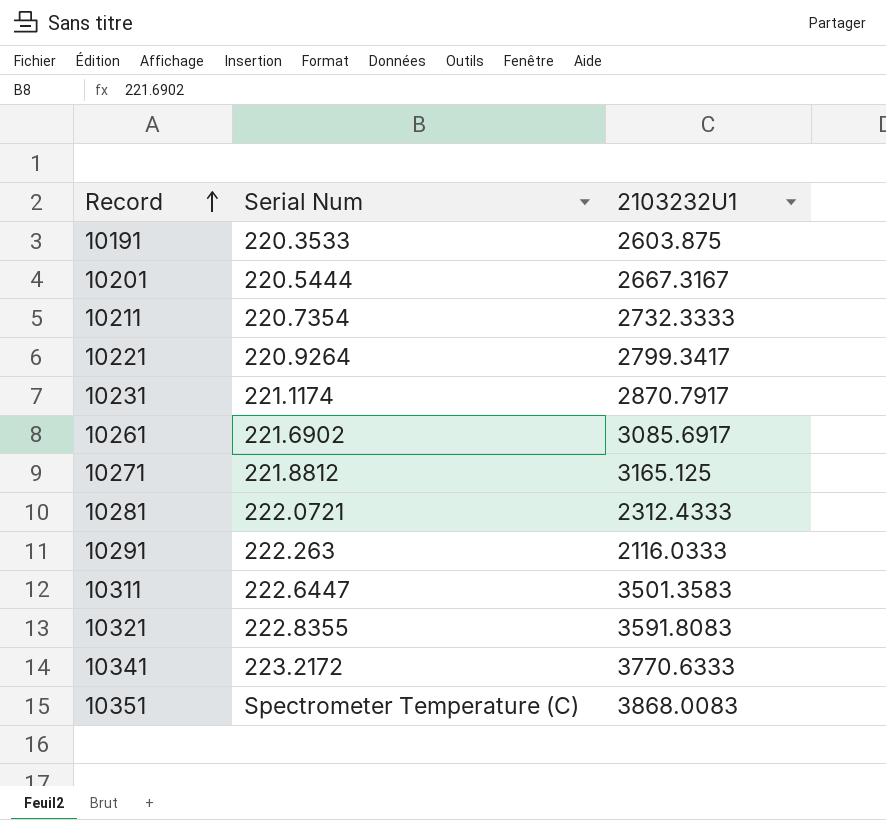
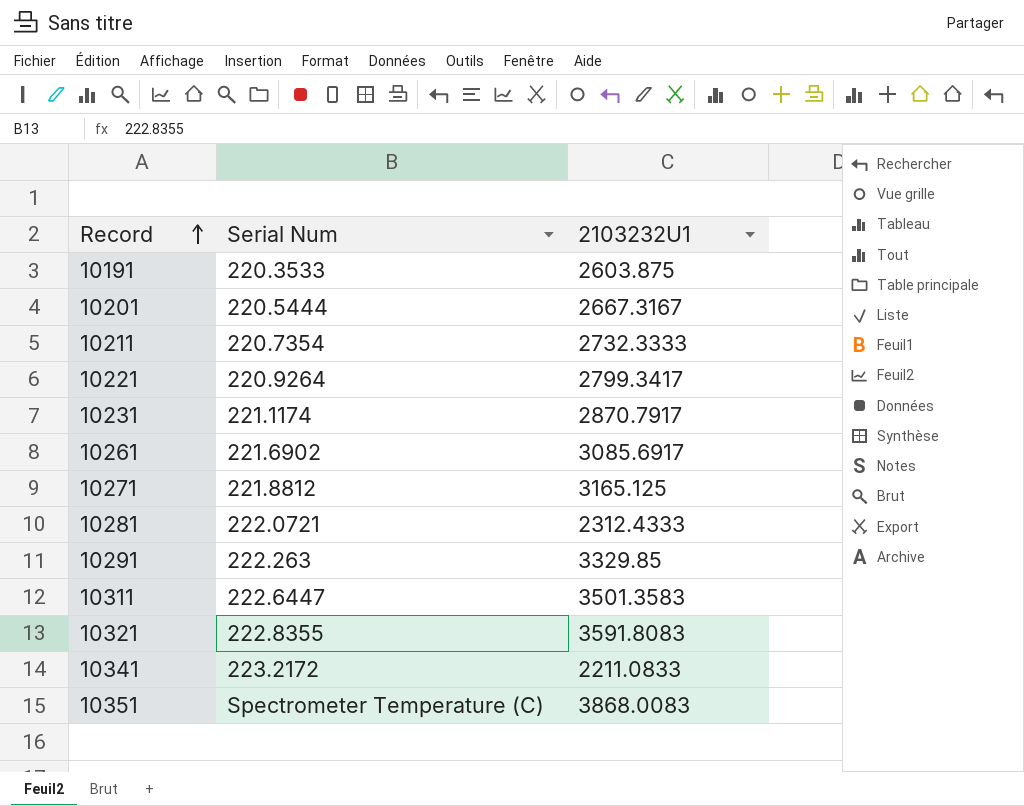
10291 | 2103232U1: 2116.0333 -> 3329.85
10341 | 2103232U1: 3770.6333 -> 2211.0833

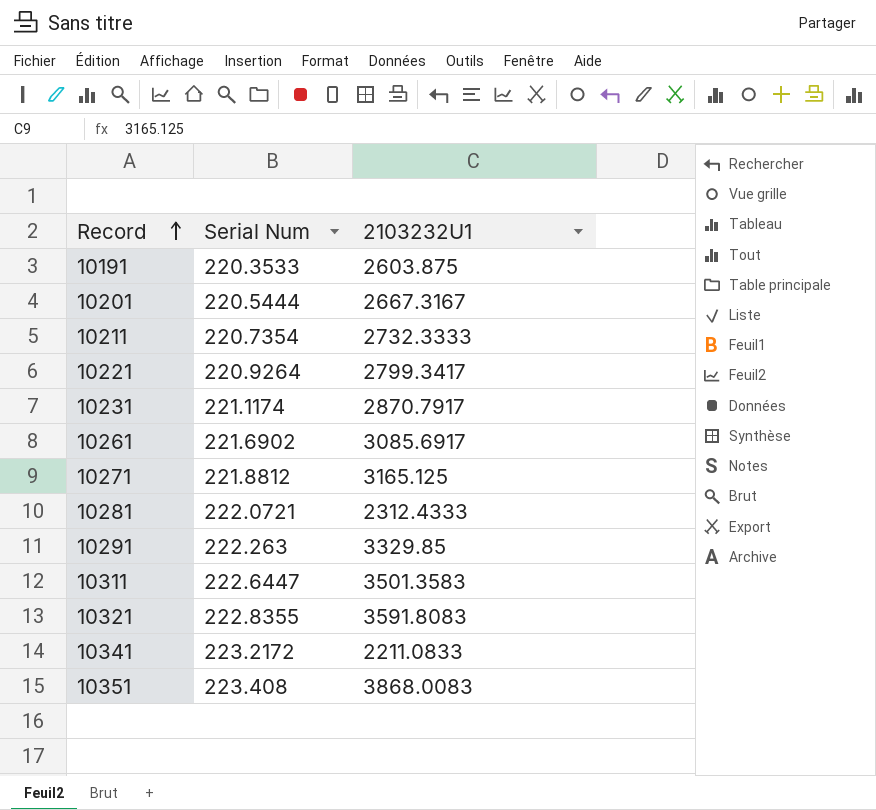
10351 | Serial Num: Spectrometer Temperature (C) -> 223.408

